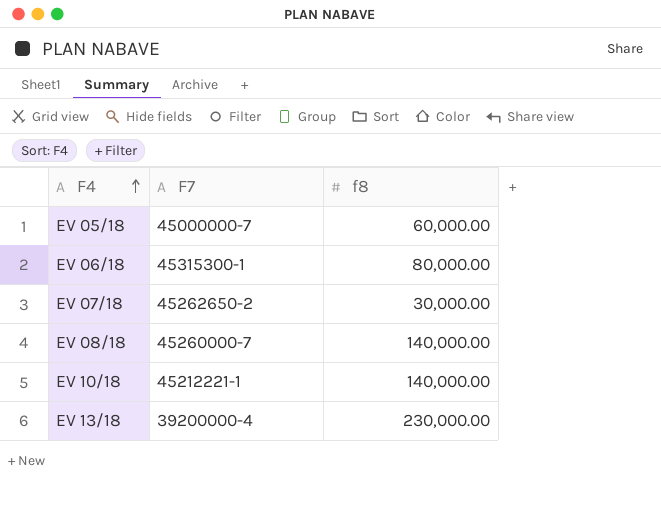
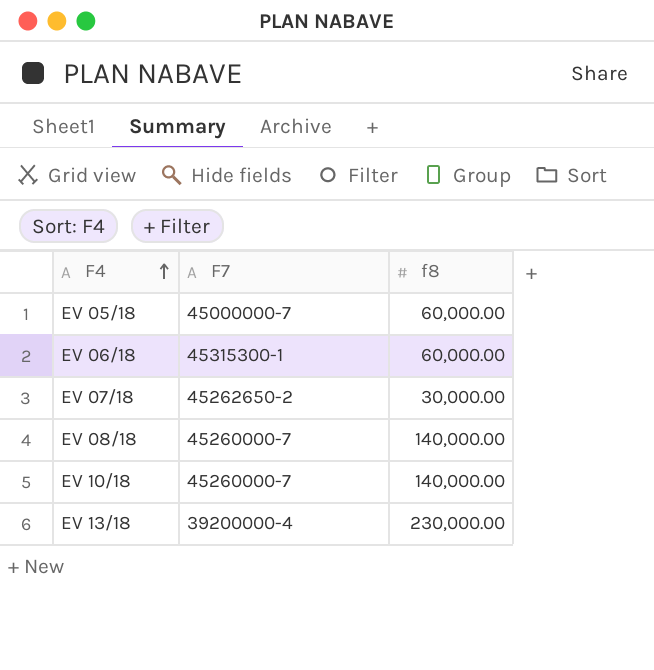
EV 06/18 | f8: 80,000.00 -> 60,000.00
EV 10/18 | F7: 45212221-1 -> 45260000-7

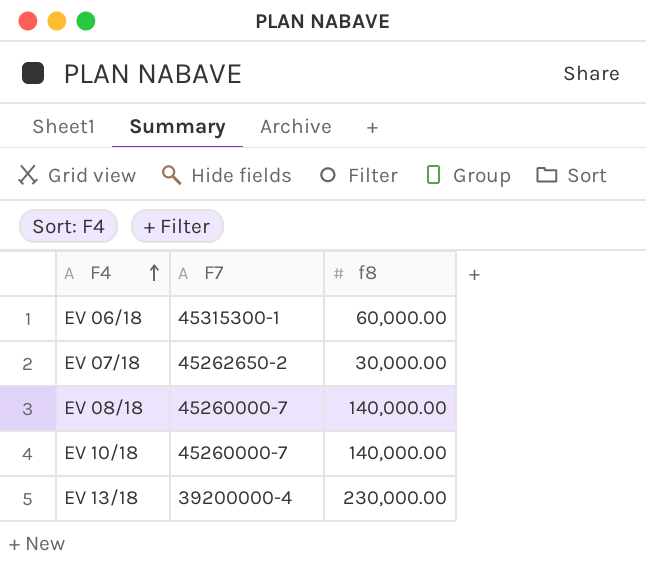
row EV 05/18: 45000000-7 | 60,000.00 -> none

